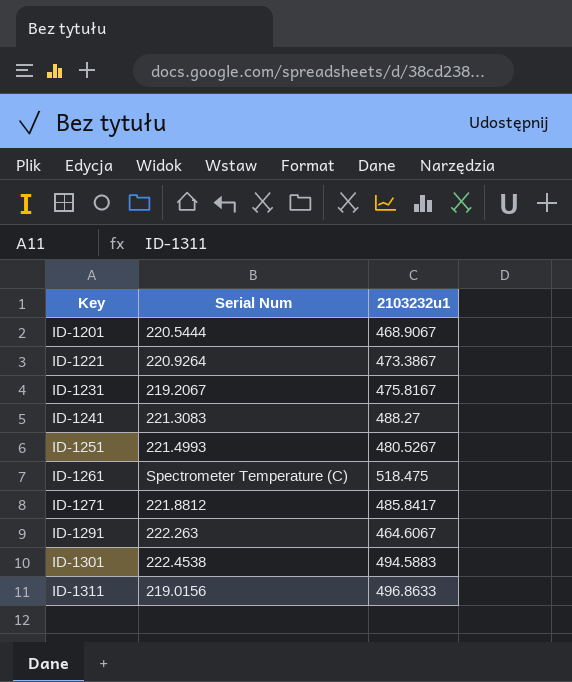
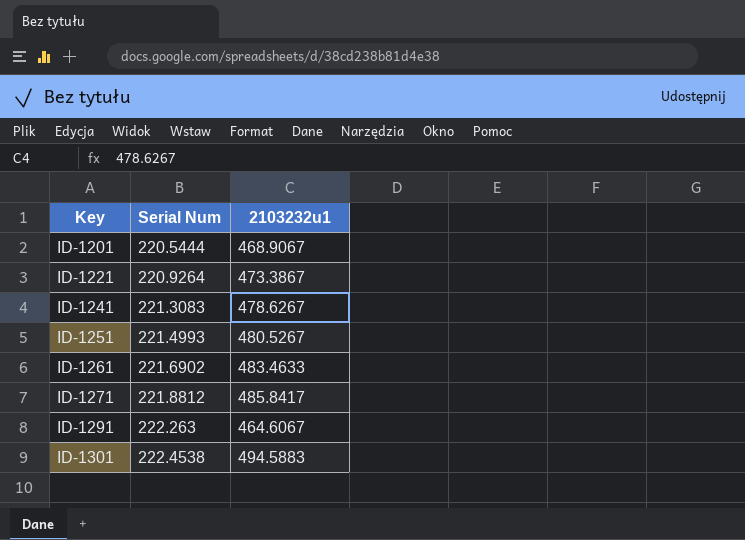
row ID-1231: 219.2067 | 475.8167 -> none
row ID-1311: 219.0156 | 496.8633 -> none
ID-1241 | 2103232u1: 488.27 -> 478.6267
ID-1261 | Serial Num: Spectrometer Temperature (C) -> 221.6902
ID-1261 | 2103232u1: 518.475 -> 483.4633

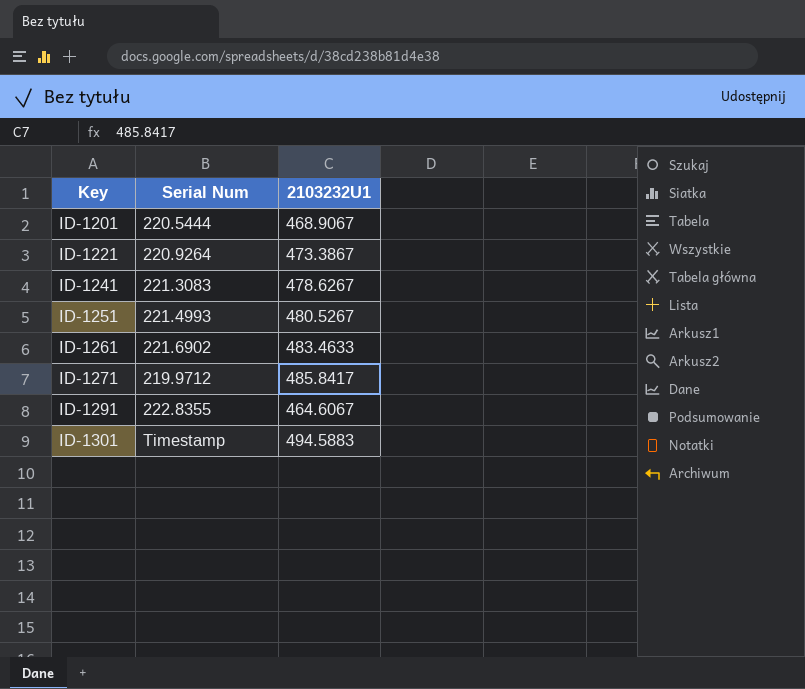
column name: 2103232u1 -> 2103232U1
ID-1271 | Serial Num: 221.8812 -> 219.9712
ID-1291 | Serial Num: 222.263 -> 222.8355
ID-1301 | Serial Num: 222.4538 -> Timestamp

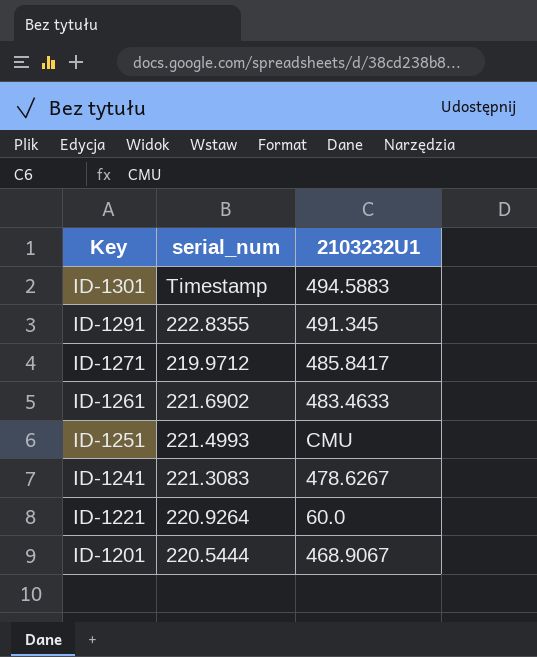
row order: Key ascending -> Key descending
column name: Serial Num -> serial_num
ID-1291 | 2103232U1: 464.6067 -> 491.345
ID-1251 | 2103232U1: 480.5267 -> CMU
ID-1221 | 2103232U1: 473.3867 -> 60.0

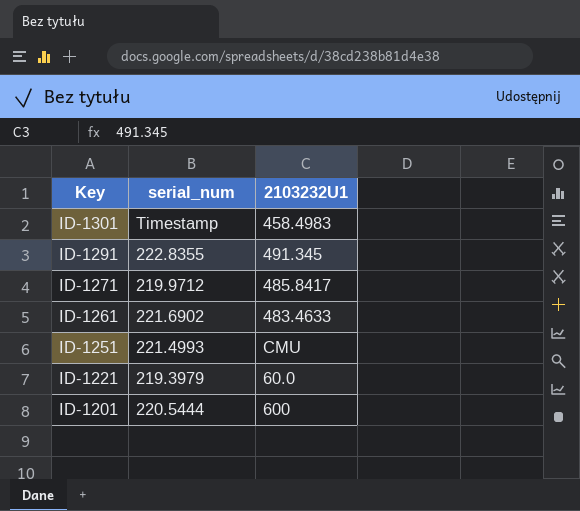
row ID-1241: 221.3083 | 478.6267 -> none
ID-1301 | 2103232U1: 494.5883 -> 458.4983
ID-1221 | serial_num: 220.9264 -> 219.3979
ID-1201 | 2103232U1: 468.9067 -> 600

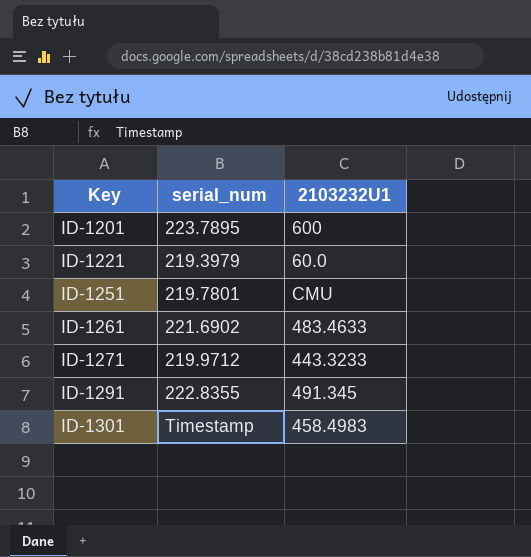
row order: Key descending -> Key ascending
ID-1201 | serial_num: 220.5444 -> 223.7895
ID-1251 | serial_num: 221.4993 -> 219.7801
ID-1271 | 2103232U1: 485.8417 -> 443.3233

